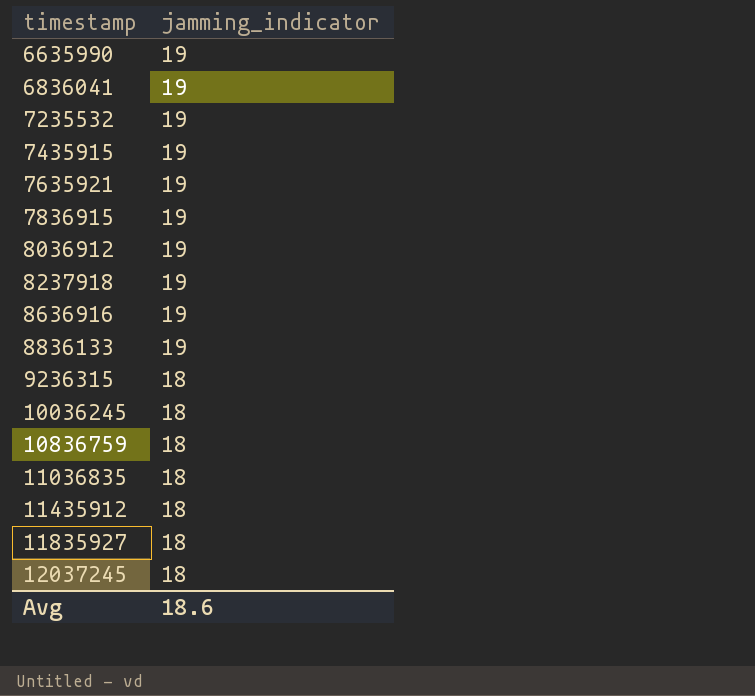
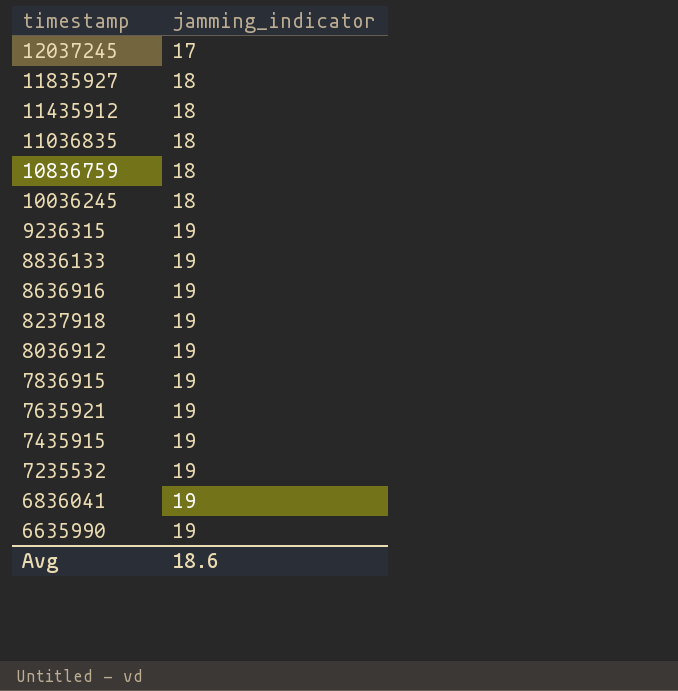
row order: timestamp ascending -> timestamp descending
12037245 | jamming_indicator: 18 -> 17
9236315 | jamming_indicator: 18 -> 19

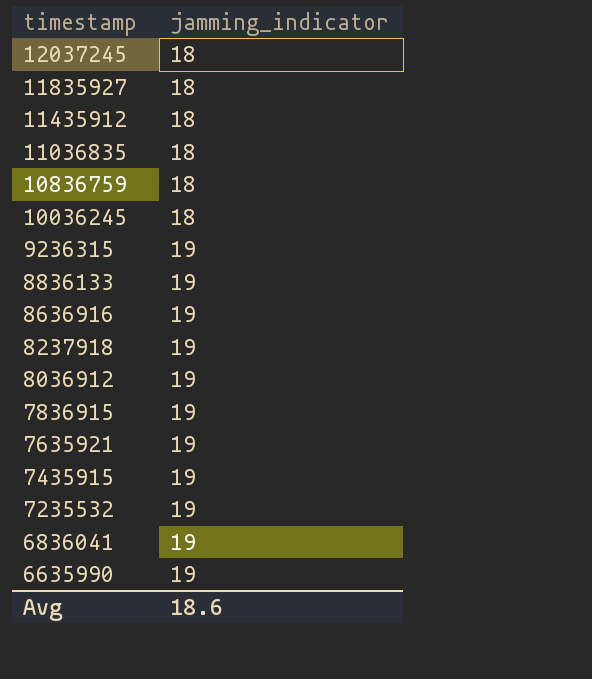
12037245 | jamming_indicator: 17 -> 18

